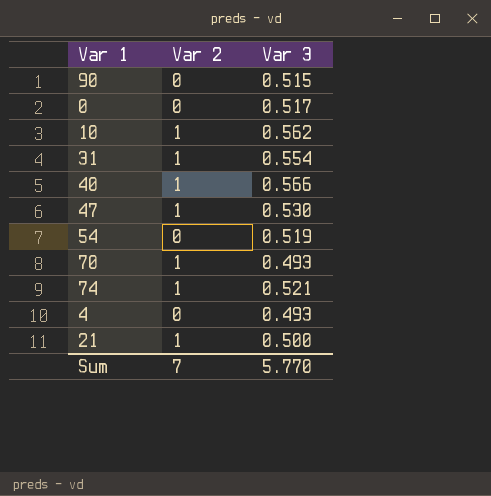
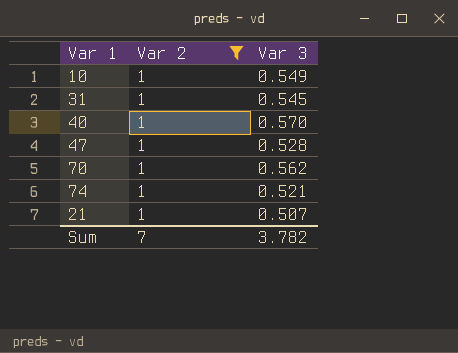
filter: none -> Var 2 = 1
10 | Var 3: 0.562 -> 0.549
31 | Var 3: 0.554 -> 0.545
40 | Var 3: 0.566 -> 0.570
47 | Var 3: 0.530 -> 0.528
70 | Var 3: 0.493 -> 0.562
21 | Var 3: 0.500 -> 0.507
Sum | Var 3: 5.770 -> 3.782

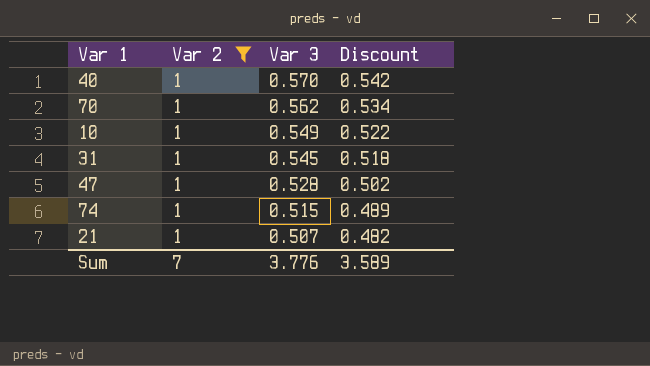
row order: none -> Var 3 descending
column Discount | formula: none -> [Var 3] * 0.95
74 | Var 3: 0.521 -> 0.515
Sum | Var 3: 3.782 -> 3.776

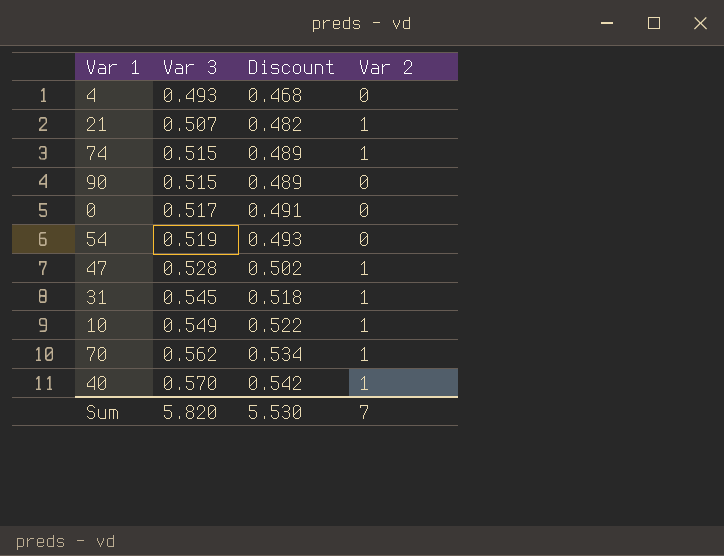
filter: Var 2 = 1 -> none
row order: Var 3 descending -> Var 3 ascending
column Var 2 | position: 2 -> 4
Sum | Var 3: 3.776 -> 5.820
Sum | Discount: 3.589 -> 5.530

